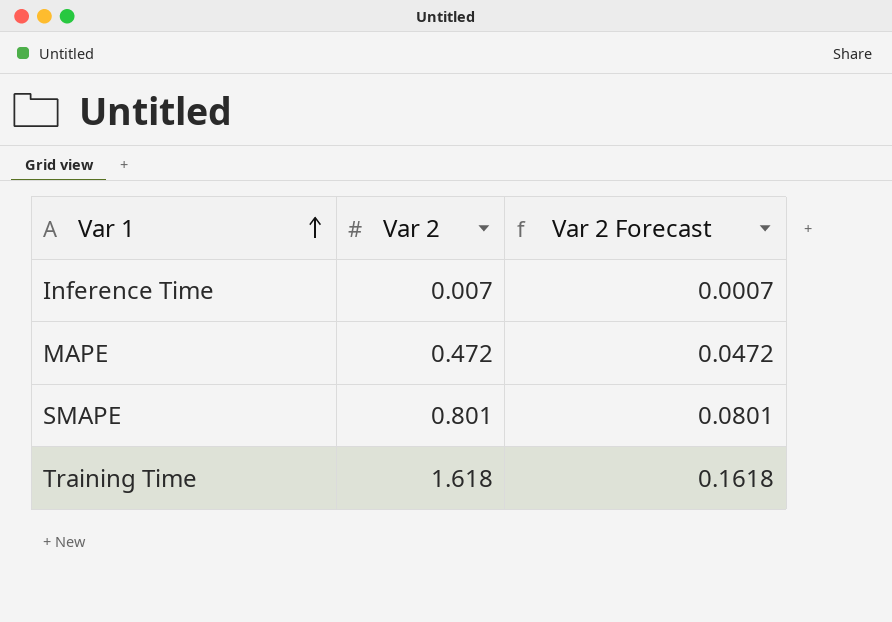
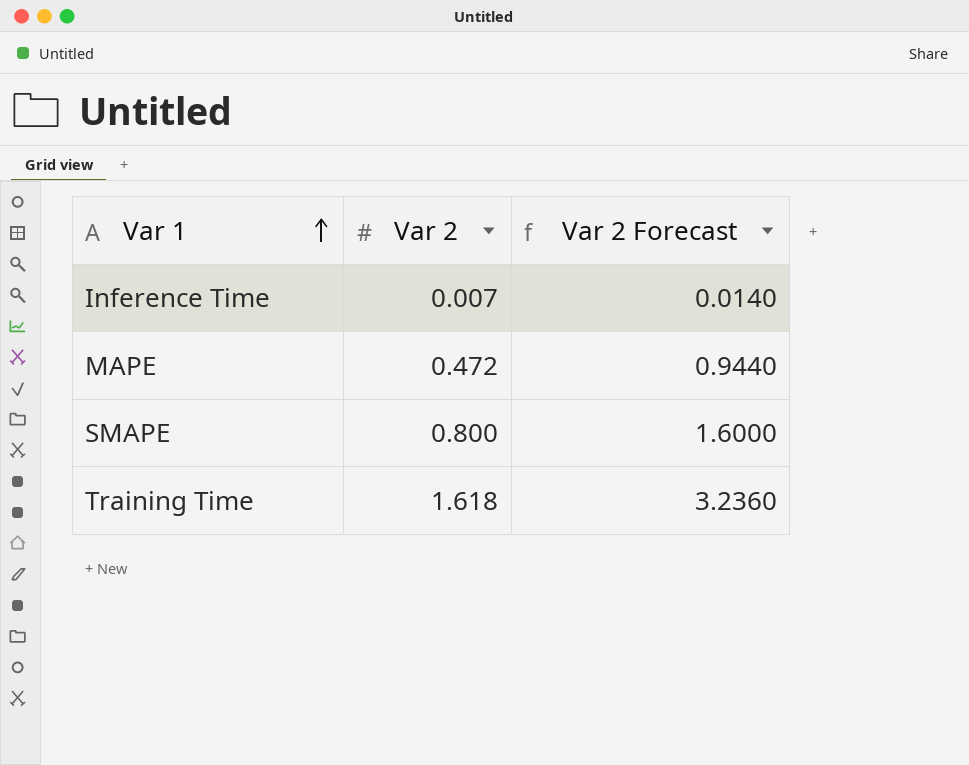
column Var 2 Forecast | formula: [Var 2] * 0.1 -> [Var 2] * 2
SMAPE | Var 2: 0.801 -> 0.800

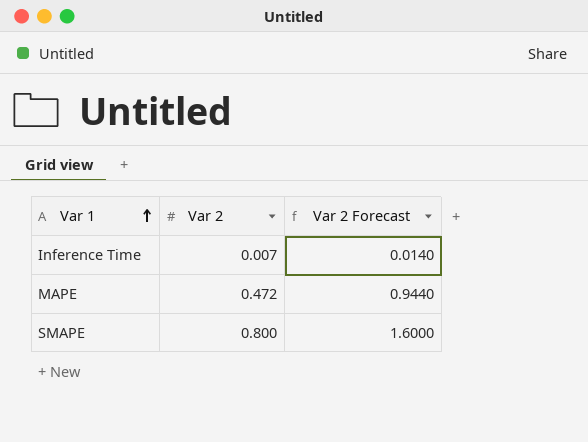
row Training Time: 1.618 | 3.2360 -> none

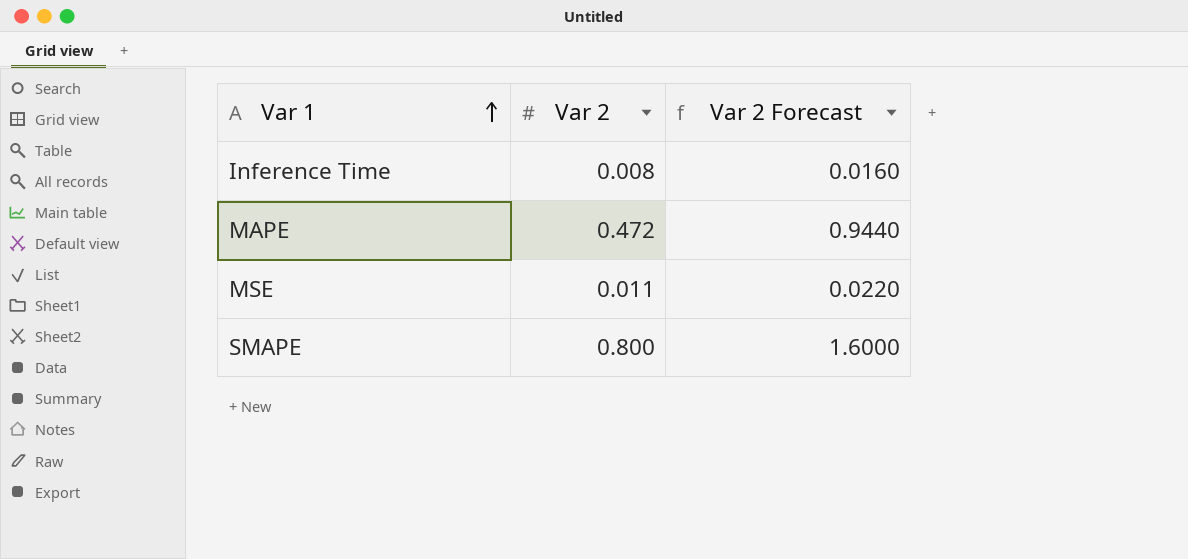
Inference Time | Var 2: 0.007 -> 0.008
Inference Time | Var 2 Forecast: 0.0140 -> 0.0160
row MSE: none -> 0.011 | 0.0220

